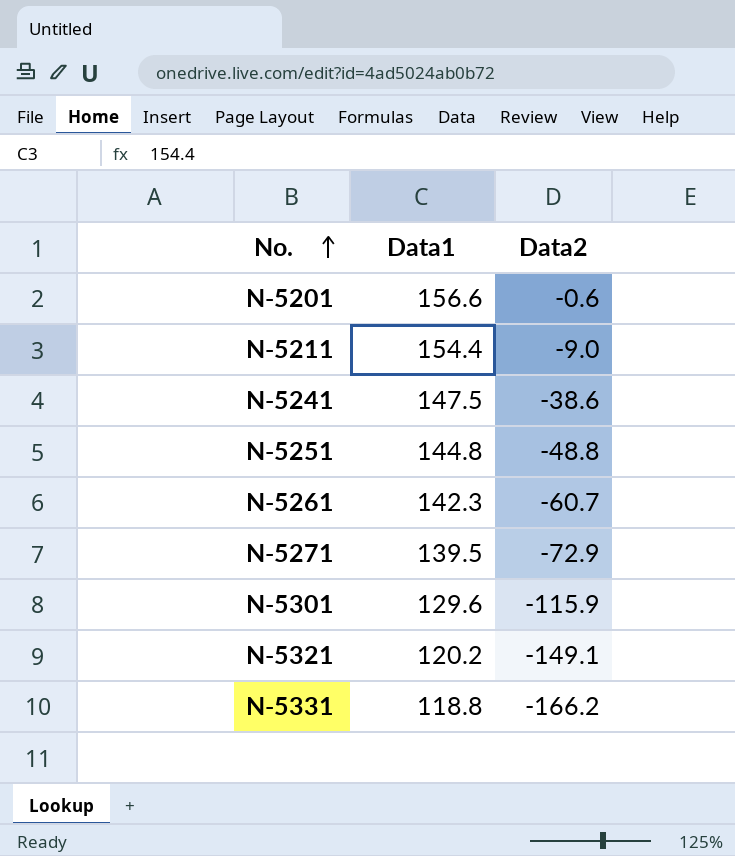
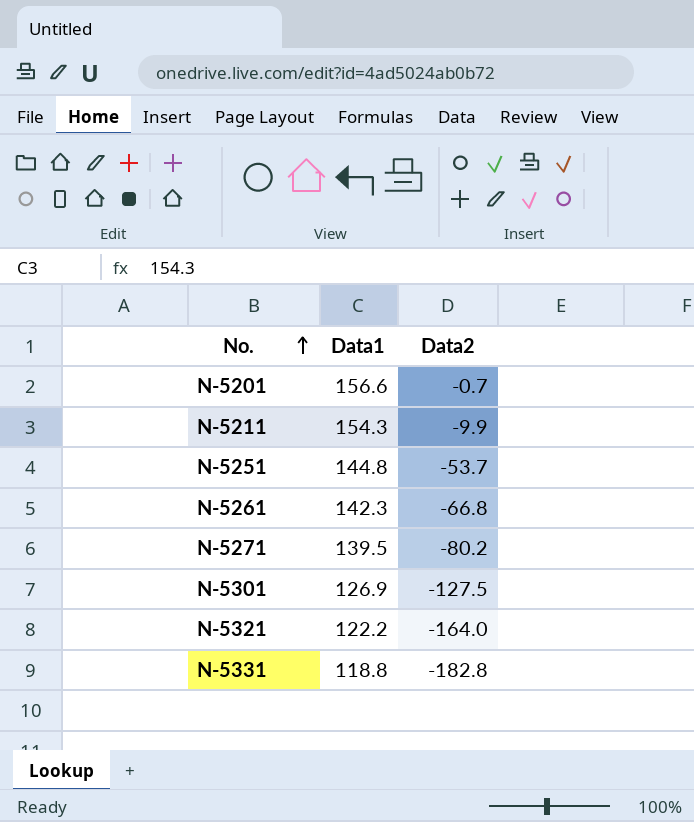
row N-5241: 147.5 | -38.6 -> none
N-5201 | Data2: -0.6 -> -0.7
N-5211 | Data1: 154.4 -> 154.3
N-5211 | Data2: -9.0 -> -9.9
N-5251 | Data2: -48.8 -> -53.7
N-5261 | Data2: -60.7 -> -66.8
N-5271 | Data2: -72.9 -> -80.2
N-5301 | Data1: 129.6 -> 126.9
N-5301 | Data2: -115.9 -> -127.5
N-5321 | Data1: 120.2 -> 122.2
N-5321 | Data2: -149.1 -> -164.0
N-5331 | Data2: -166.2 -> -182.8

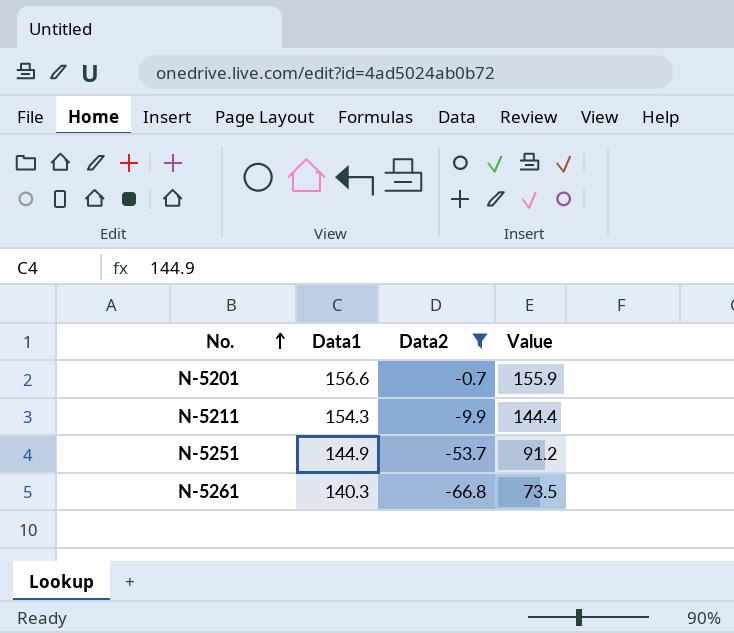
filter: none -> Data2 >= -66.8
column Value | formula: none -> [Data1] + [Data2]
N-5251 | Data1: 144.8 -> 144.9
N-5261 | Data1: 142.3 -> 140.3

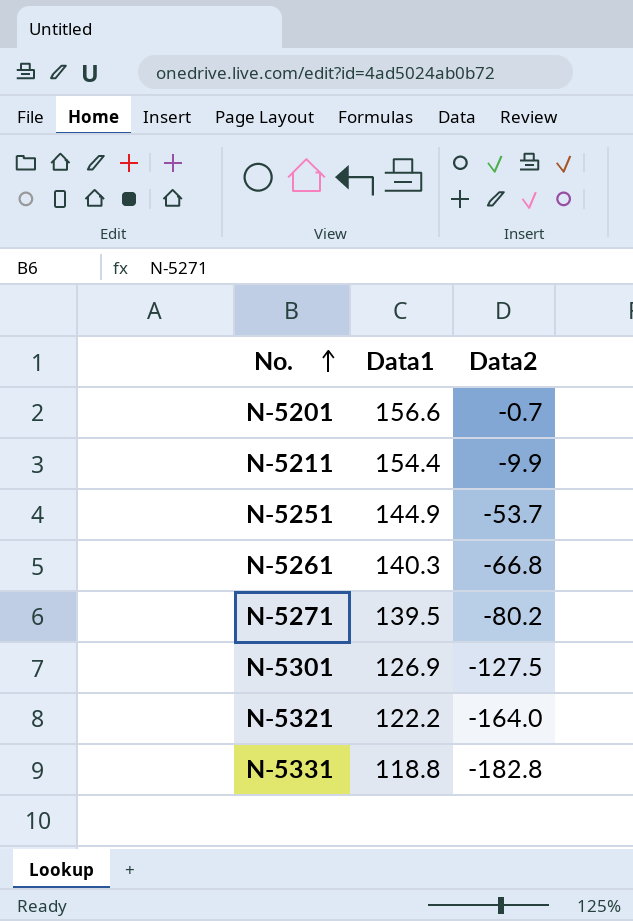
filter: Data2 >= -66.8 -> none
column Value | formula: [Data1] + [Data2] -> none
N-5211 | Data1: 154.3 -> 154.4

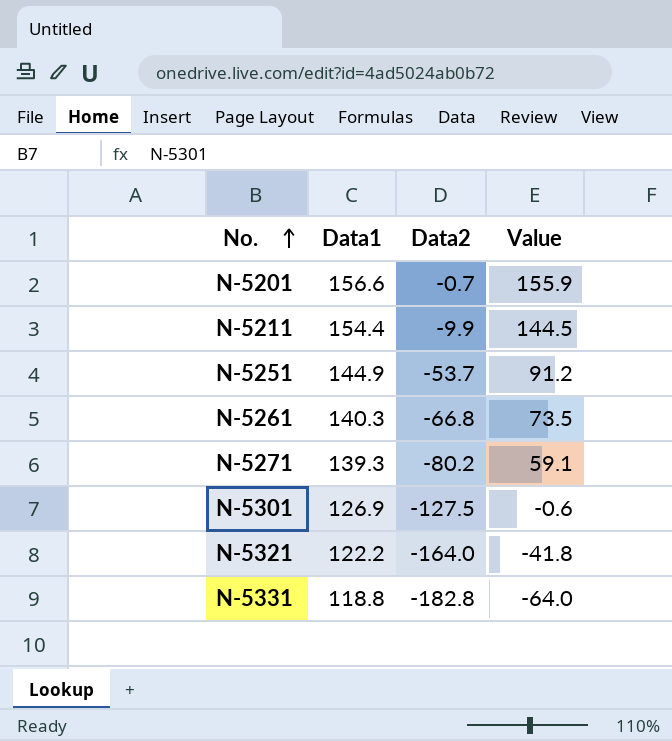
column Value | formula: none -> [Data1] + [Data2]
N-5271 | Data1: 139.5 -> 139.3

